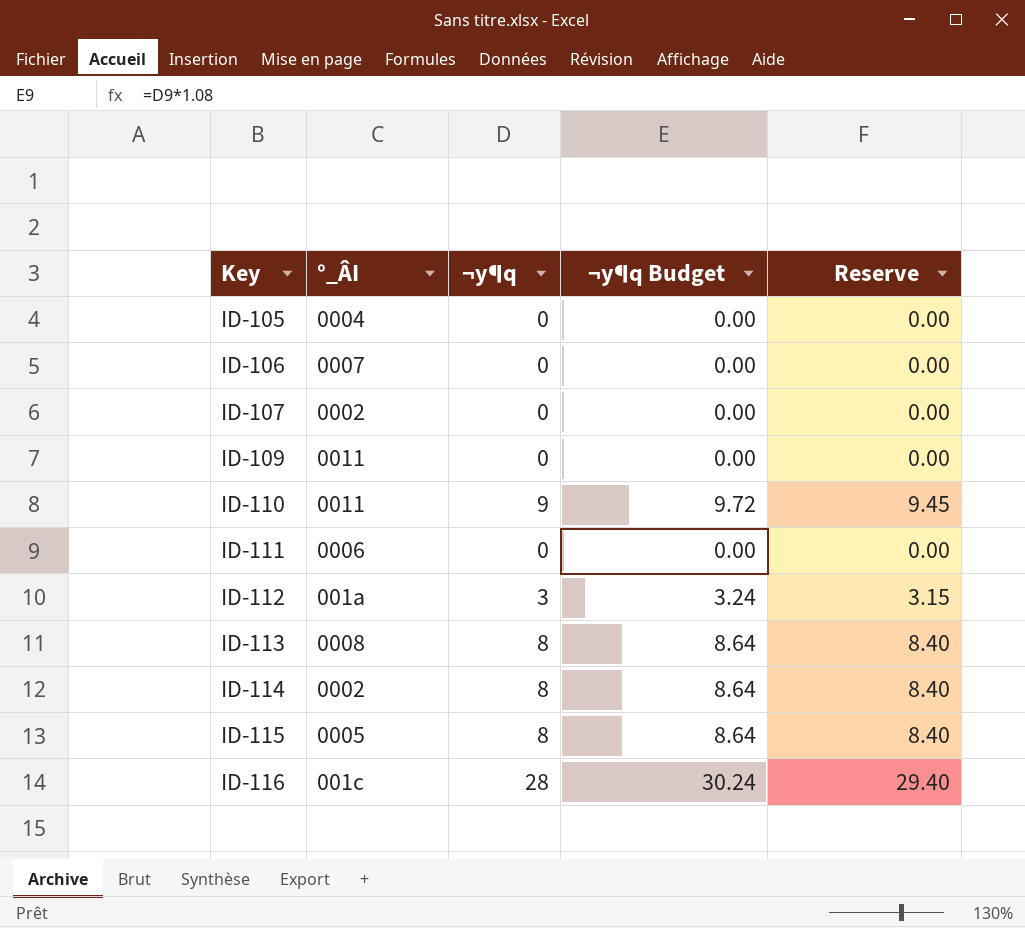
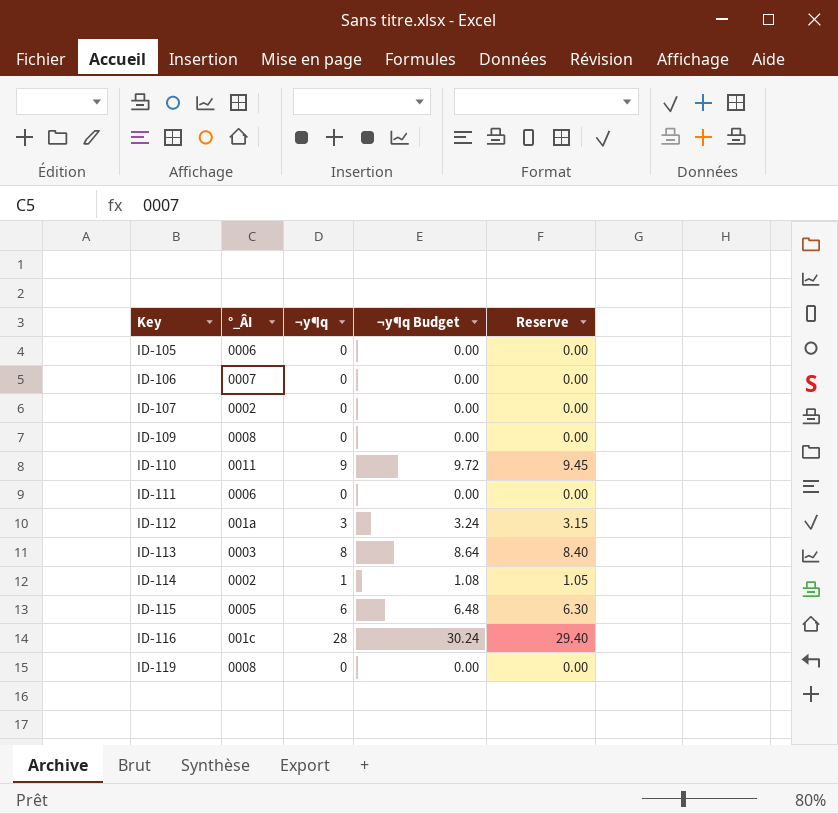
ID-105 | °_ÂI: 0004 -> 0006
ID-109 | °_ÂI: 0011 -> 0008
ID-113 | °_ÂI: 0008 -> 0003
ID-114 | ¬y¶q: 8 -> 1
ID-114 | ¬y¶q Budget: 8.64 -> 1.08
ID-114 | Reserve: 8.40 -> 1.05
ID-115 | ¬y¶q: 8 -> 6
ID-115 | ¬y¶q Budget: 8.64 -> 6.48
ID-115 | Reserve: 8.40 -> 6.30
row ID-119: none -> 0008 | 0 | 0.00 | 0.00

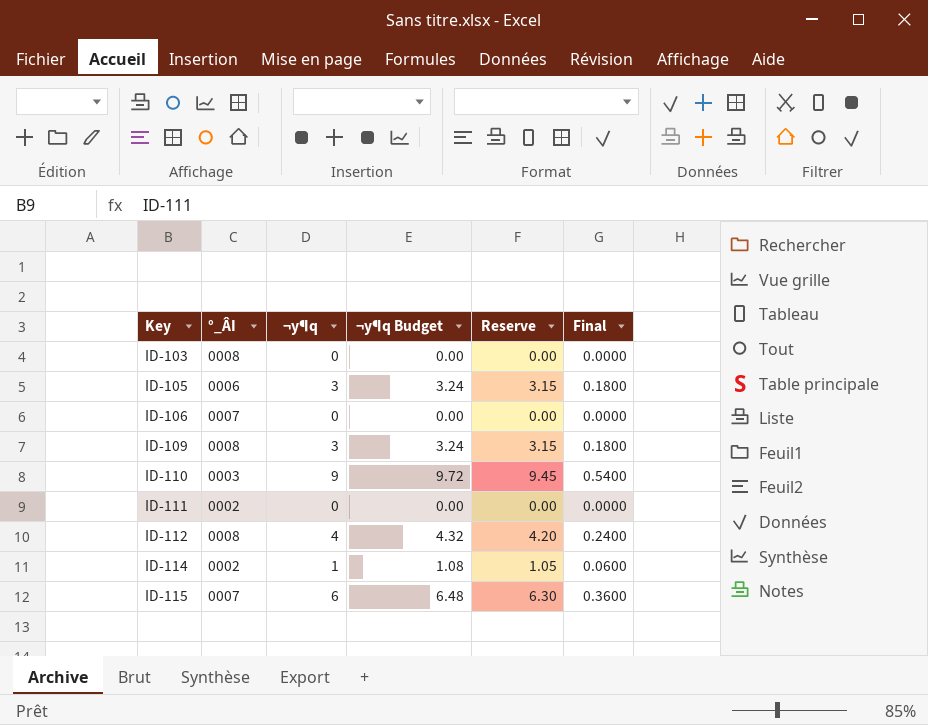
column Final | formula: none -> [¬y¶q] * 0.06
row ID-107: 0002 | 0 | 0.00 | 0.00 -> none
row ID-113: 0003 | 8 | 8.64 | 8.40 -> none
row ID-116: 001c | 28 | 30.24 | 29.40 -> none
row ID-119: 0008 | 0 | 0.00 | 0.00 -> none
row ID-103: none -> 0008 | 0 | 0.00 | 0.00 | 0.0000
ID-105 | ¬y¶q: 0 -> 3
ID-105 | ¬y¶q Budget: 0.00 -> 3.24
ID-105 | Reserve: 0.00 -> 3.15
ID-109 | ¬y¶q: 0 -> 3
ID-109 | ¬y¶q Budget: 0.00 -> 3.24
ID-109 | Reserve: 0.00 -> 3.15
ID-110 | °_ÂI: 0011 -> 0003
ID-111 | °_ÂI: 0006 -> 0002
ID-112 | °_ÂI: 001a -> 0008
ID-112 | ¬y¶q: 3 -> 4
ID-112 | ¬y¶q Budget: 3.24 -> 4.32
ID-112 | Reserve: 3.15 -> 4.20
ID-115 | °_ÂI: 0005 -> 0007

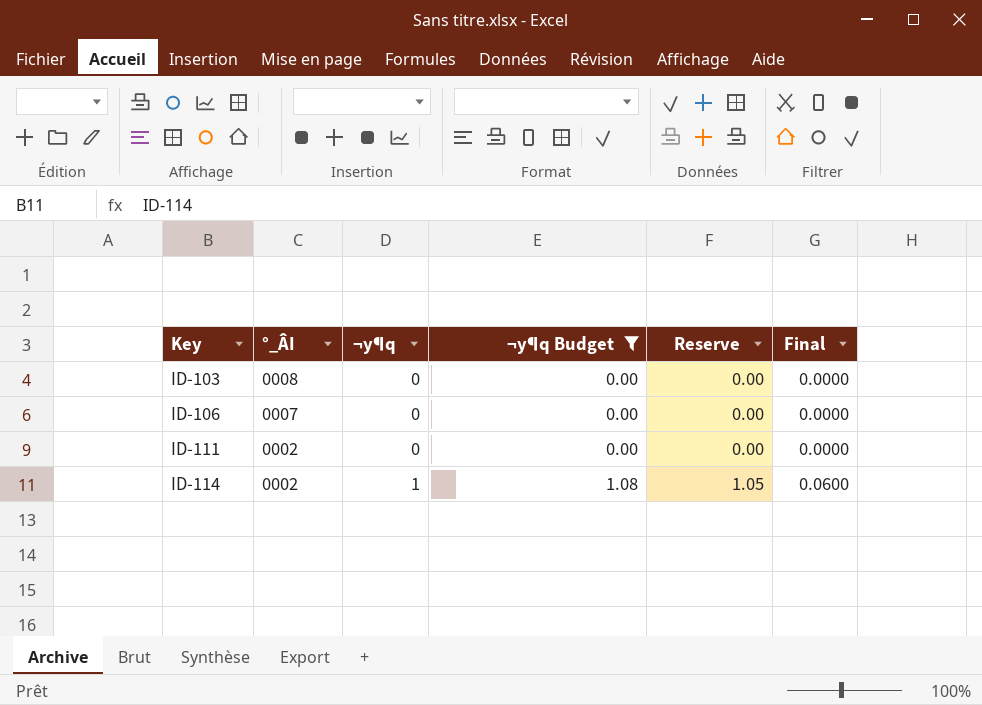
filter: none -> ¬y¶q Budget <= 1.08

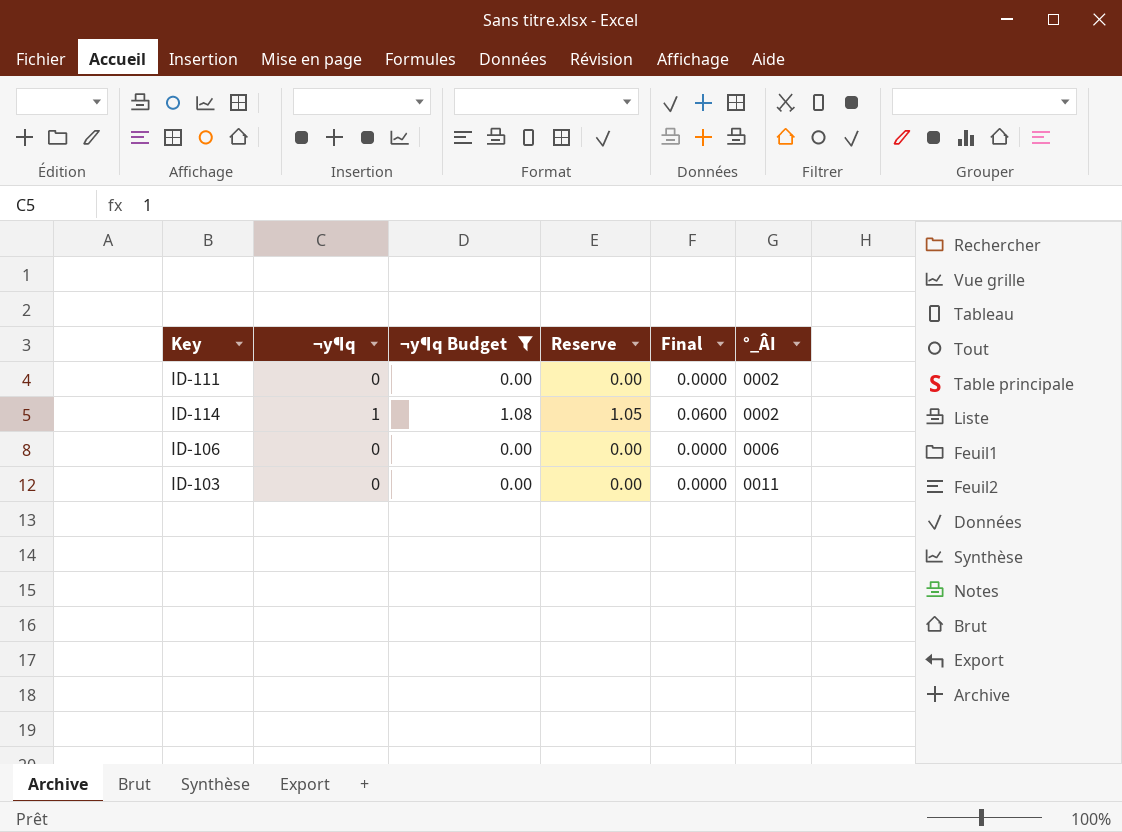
row order: Key ascending -> °_ÂI ascending
column °_ÂI | position: 2 -> 6
ID-106 | °_ÂI: 0007 -> 0006
ID-103 | °_ÂI: 0008 -> 0011

